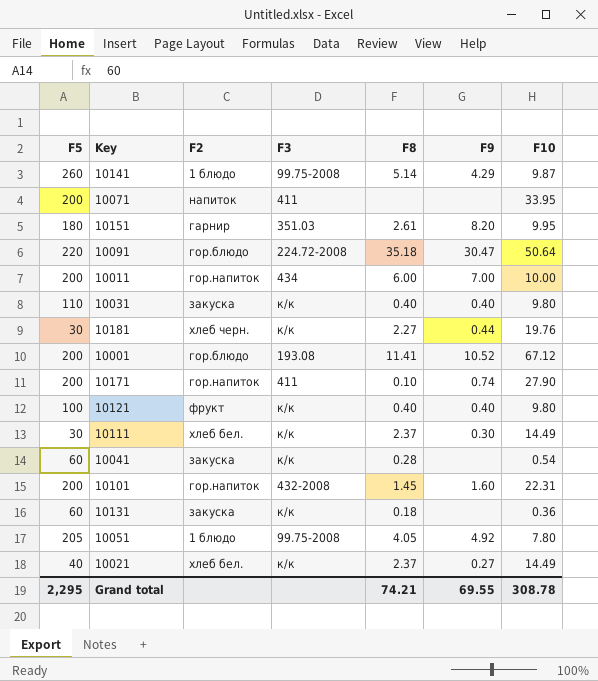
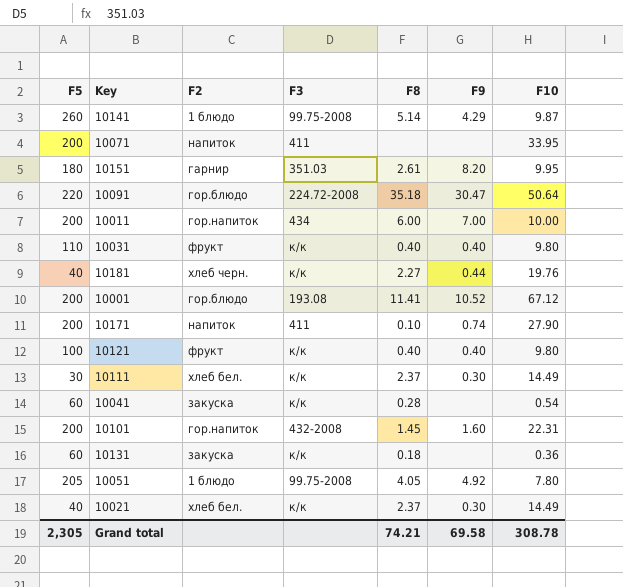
10031 | F2: закуска -> фрукт
10181 | F5: 30 -> 40
10171 | F2: гор.напиток -> напиток
10021 | F9: 0.27 -> 0.30
Grand total | F5: 2,295 -> 2,305
Grand total | F9: 69.55 -> 69.58

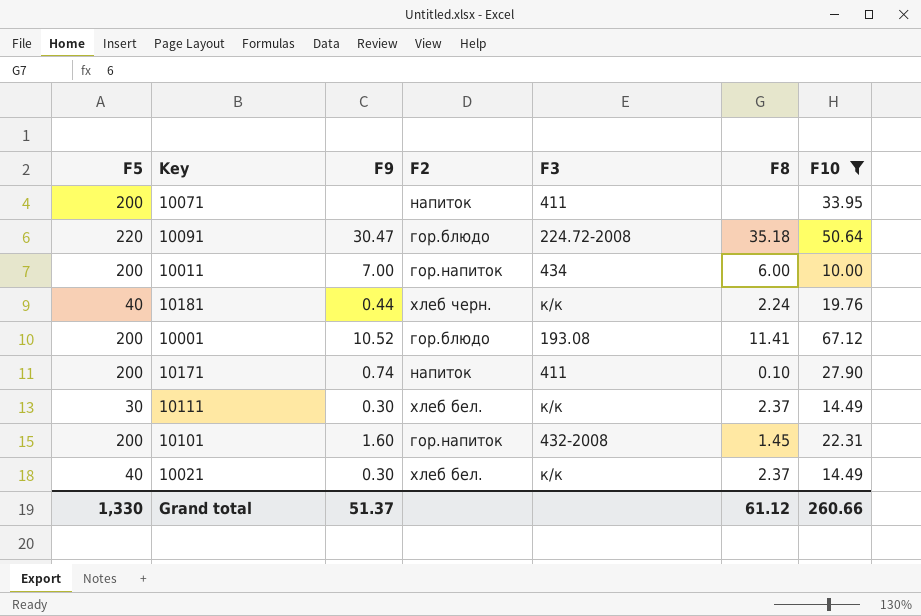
filter: none -> F10 >= 10.00
column F9 | position: 6 -> 3
10181 | F8: 2.27 -> 2.24
Grand total | F5: 2,305 -> 1,330
Grand total | F9: 69.58 -> 51.37
Grand total | F8: 74.21 -> 61.12
Grand total | F10: 308.78 -> 260.66

